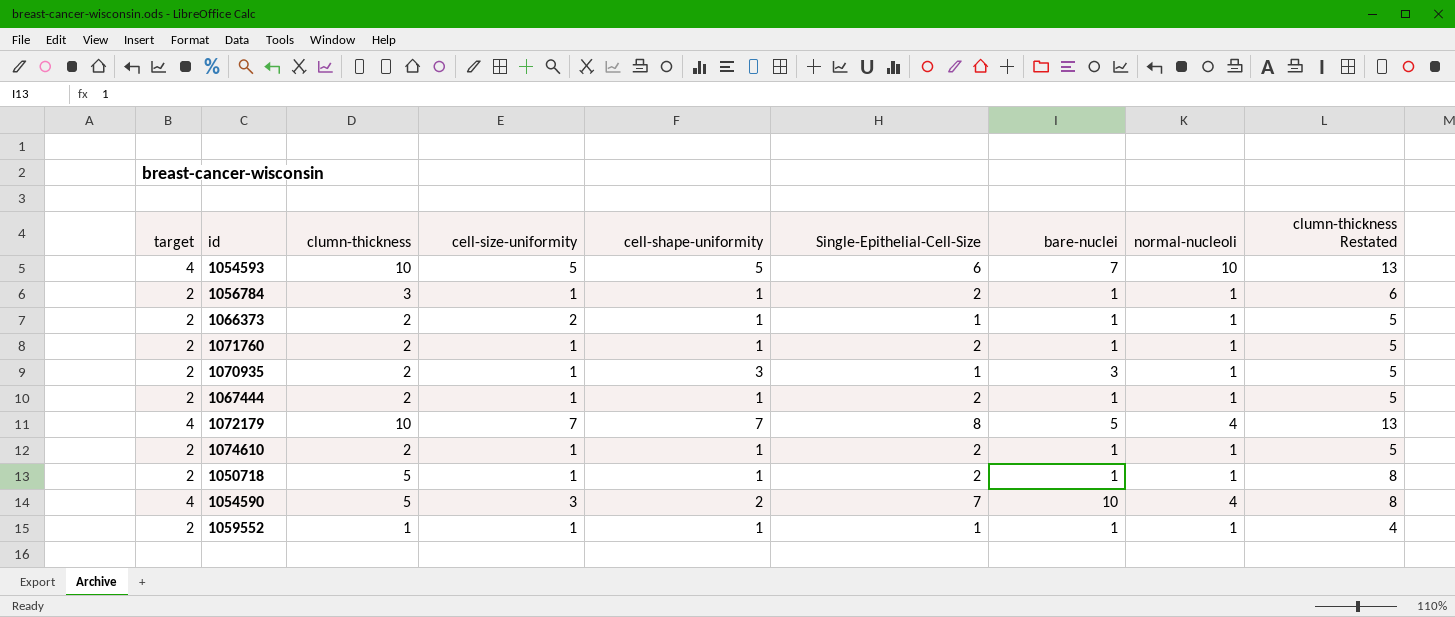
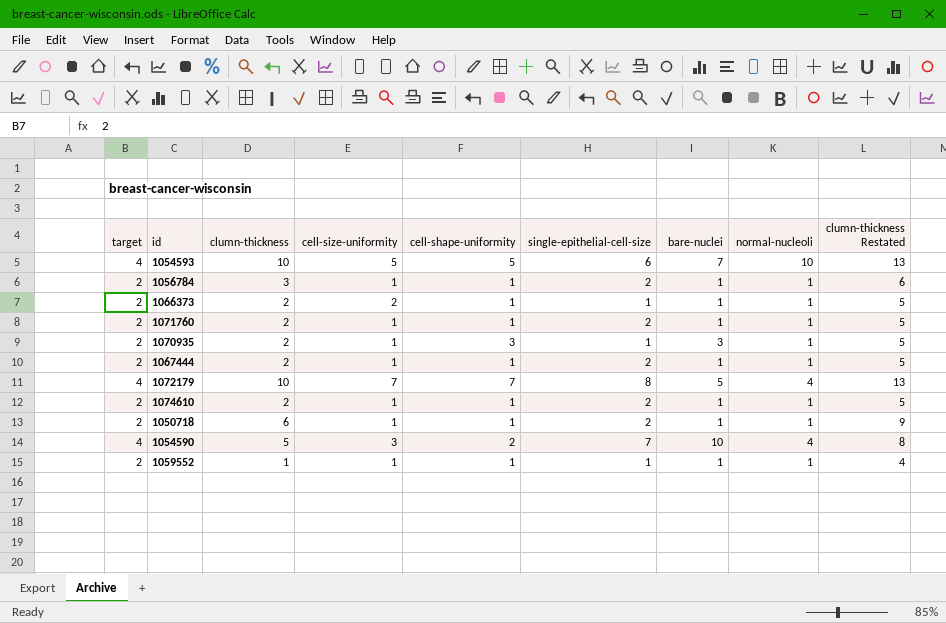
column name: Single-Epithelial-Cell-Size -> single-epithelial-cell-size
1050718 | clumn-thickness: 5 -> 6
1050718 | clumn-thickness Restated: 8 -> 9

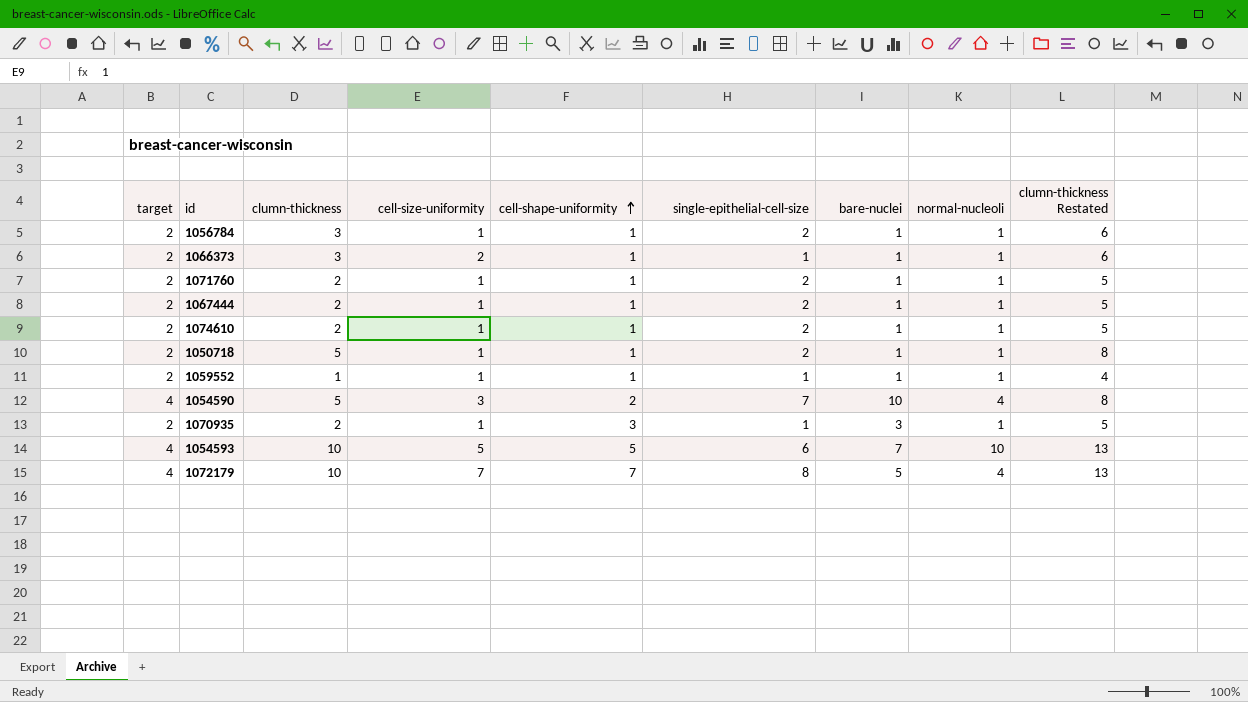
row order: none -> cell-shape-uniformity ascending
1066373 | clumn-thickness: 2 -> 3
1066373 | clumn-thickness Restated: 5 -> 6
1050718 | clumn-thickness: 6 -> 5
1050718 | clumn-thickness Restated: 9 -> 8

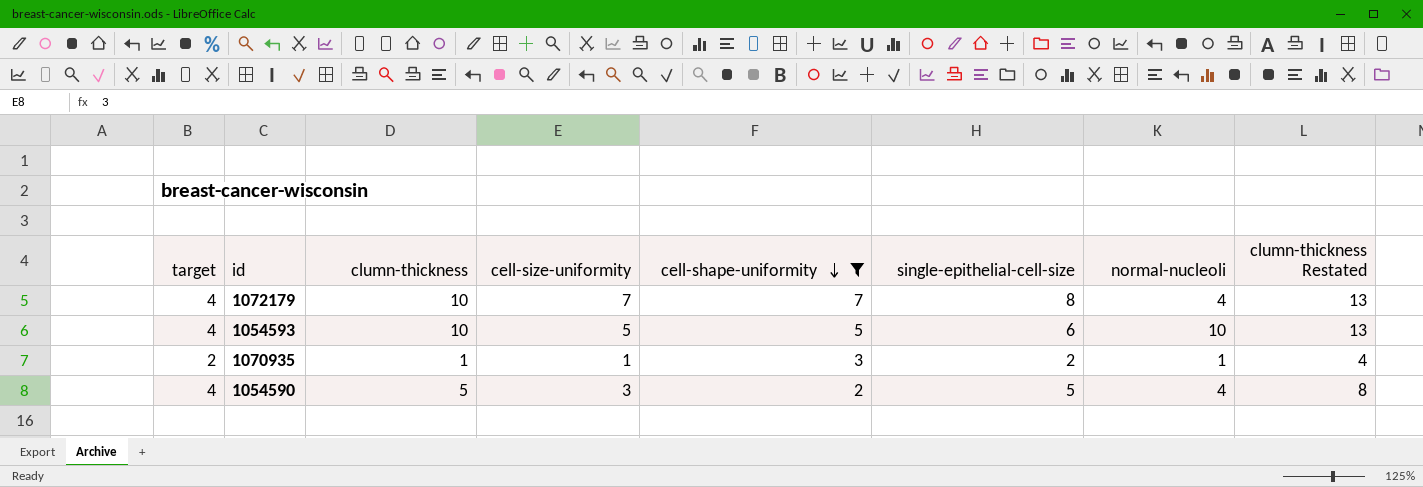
filter: none -> cell-shape-uniformity != 1
row order: cell-shape-uniformity ascending -> cell-shape-uniformity descending
column bare-nuclei | position: 7 -> none
1070935 | clumn-thickness: 2 -> 1
1070935 | single-epithelial-cell-size: 1 -> 2
1070935 | clumn-thickness Restated: 5 -> 4
1054590 | single-epithelial-cell-size: 7 -> 5

